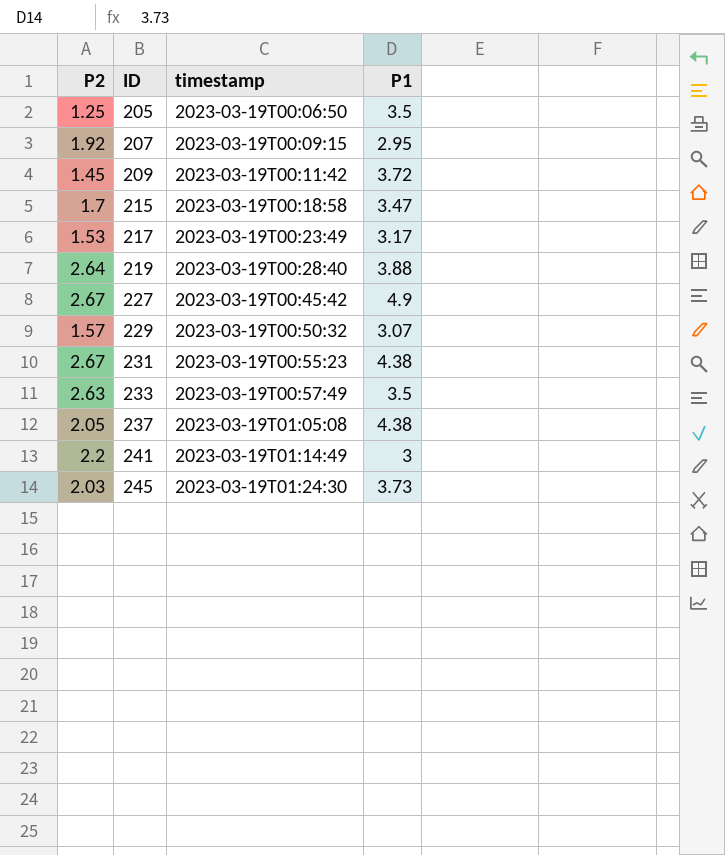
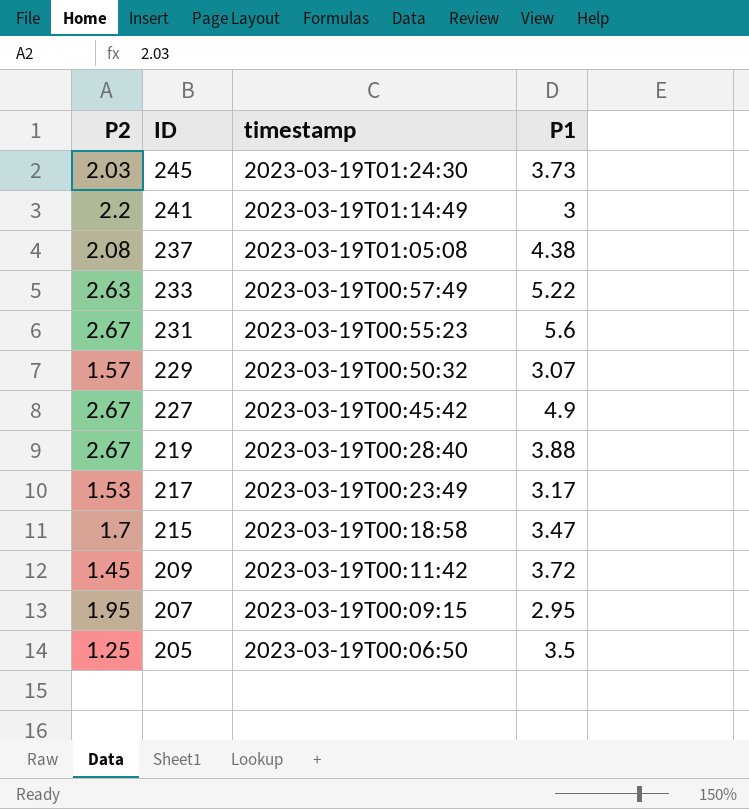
row order: ID ascending -> ID descending
237 | P2: 2.05 -> 2.08
233 | P1: 3.5 -> 5.22
231 | P1: 4.38 -> 5.6
219 | P2: 2.64 -> 2.67
207 | P2: 1.92 -> 1.95

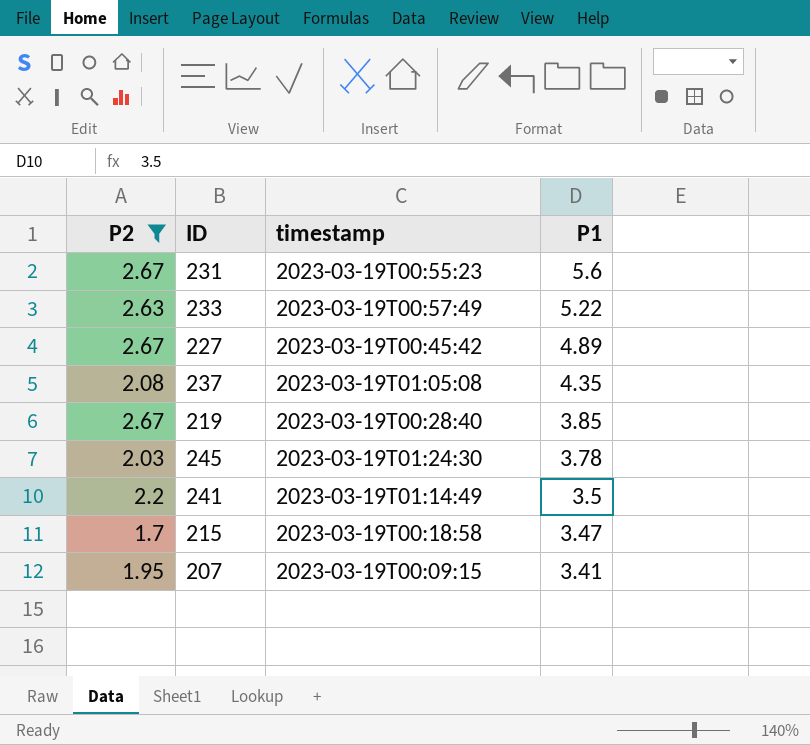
filter: none -> P2 >= 1.7
row order: ID descending -> P1 descending
227 | P1: 4.9 -> 4.89
237 | P1: 4.38 -> 4.35
219 | P1: 3.88 -> 3.85
245 | P1: 3.73 -> 3.78
241 | P1: 3 -> 3.5
207 | P1: 2.95 -> 3.41

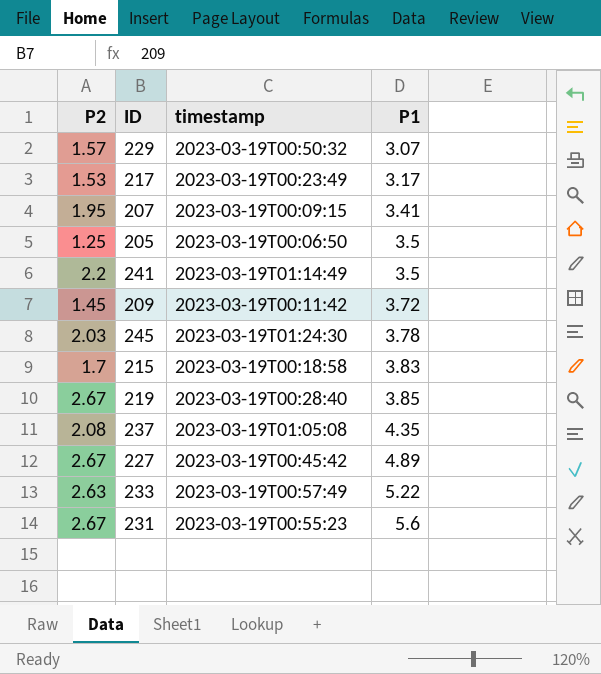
filter: P2 >= 1.7 -> none
row order: P1 descending -> P1 ascending
215 | P1: 3.47 -> 3.83

